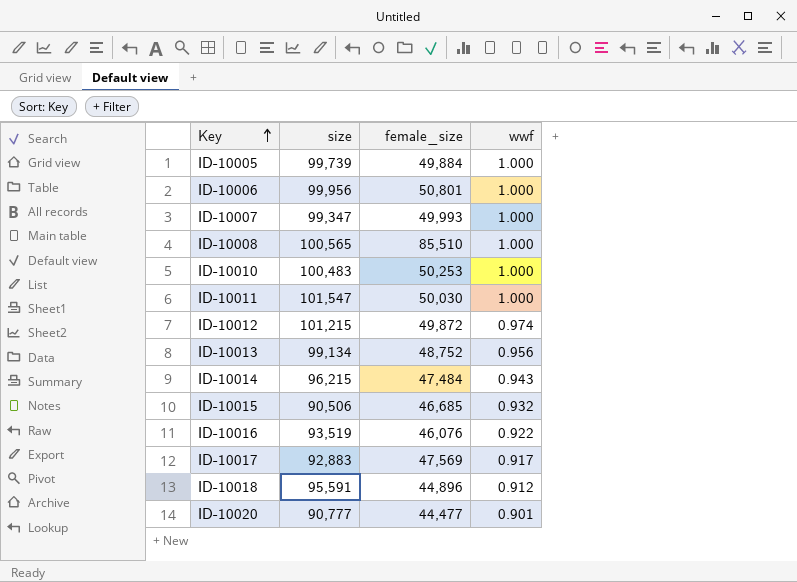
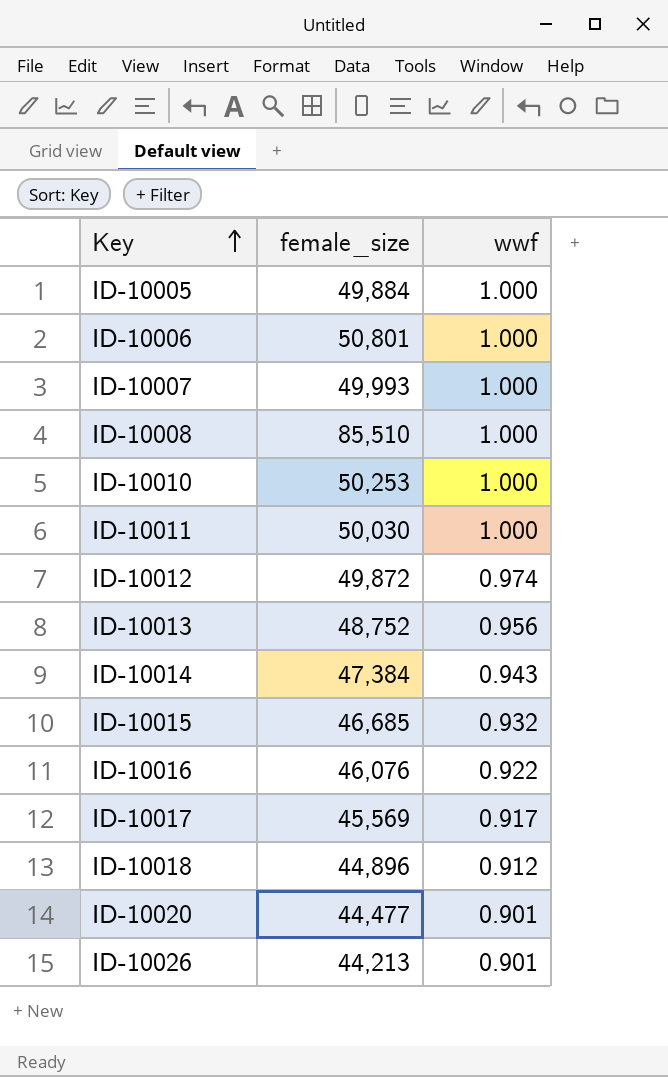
column size | position: 2 -> none
ID-10014 | female_size: 47,484 -> 47,384
ID-10017 | female_size: 47,569 -> 45,569
row ID-10026: none -> 44,213 | 0.901

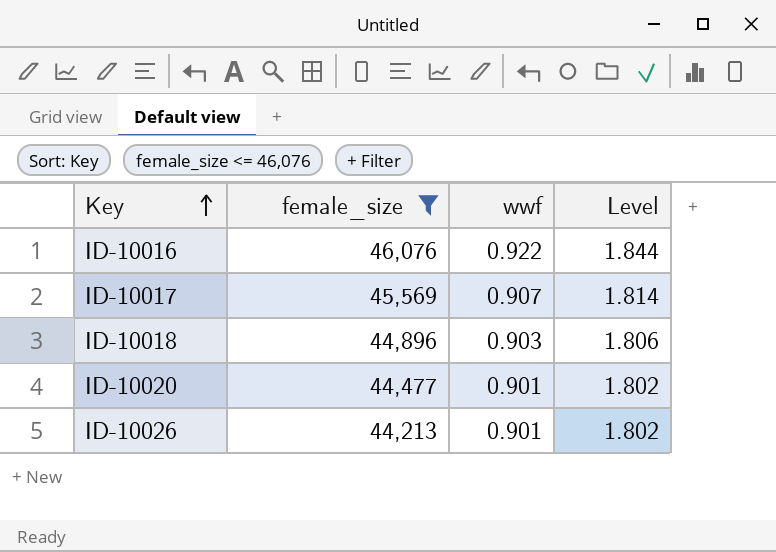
filter: none -> female_size <= 46,076
column Level | formula: none -> [wwf] * 2
ID-10017 | wwf: 0.917 -> 0.907
ID-10018 | wwf: 0.912 -> 0.903

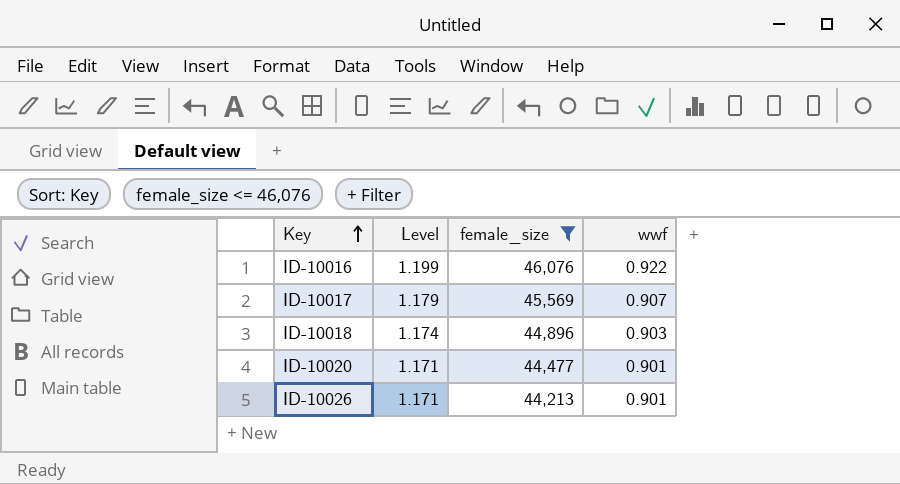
column Level | formula: [wwf] * 2 -> [wwf] * 1.3
column Level | position: 4 -> 2

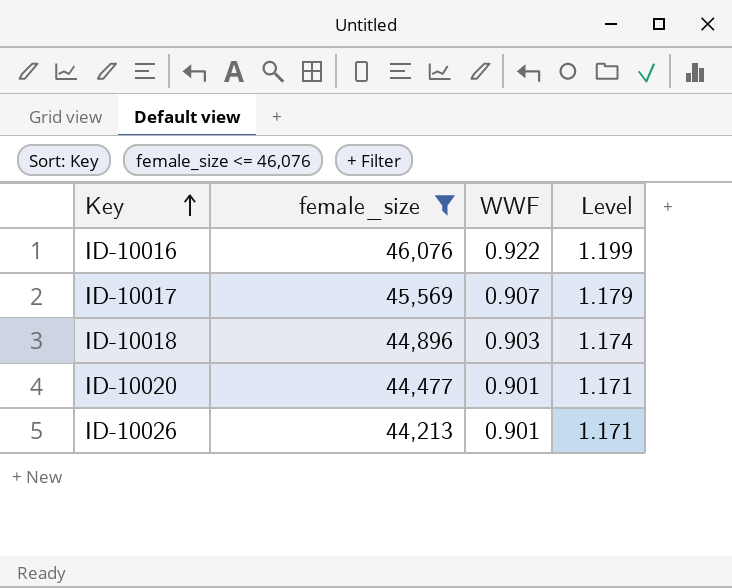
column name: wwf -> WWF
column Level | position: 2 -> 4

